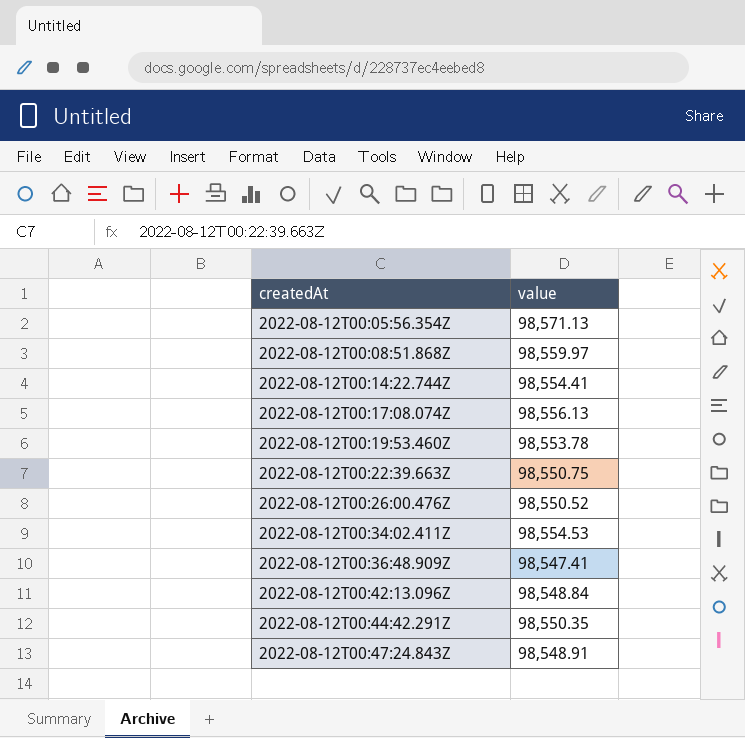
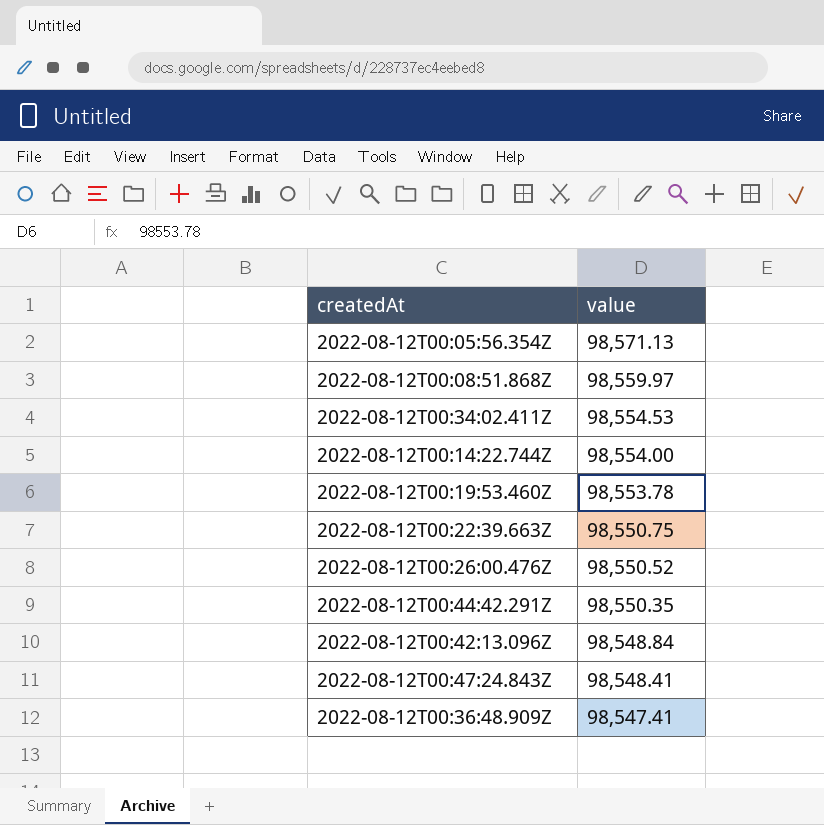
row order: createdAt ascending -> value descending
row 2022-08-12T00:17:08.074Z: 98,556.13 -> none
2022-08-12T00:14:22.744Z | value: 98,554.41 -> 98,554.00
2022-08-12T00:47:24.843Z | value: 98,548.91 -> 98,548.41

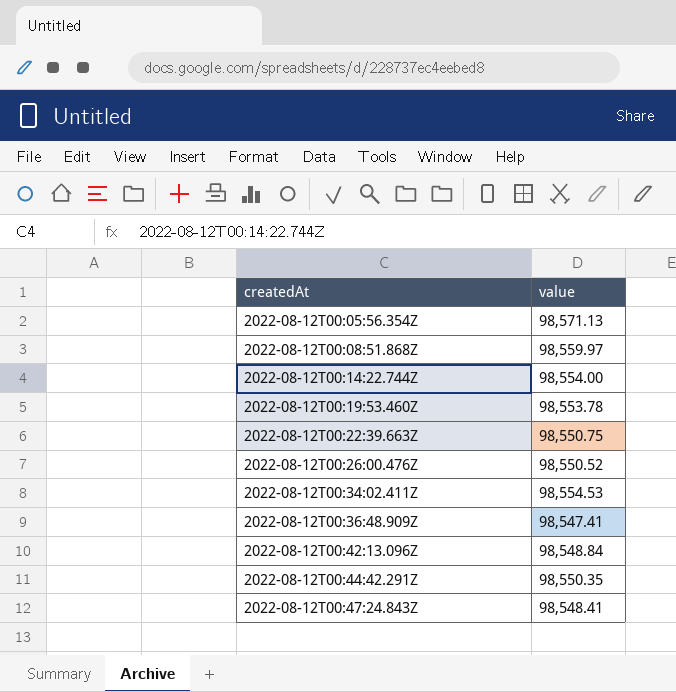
row order: value descending -> createdAt ascending

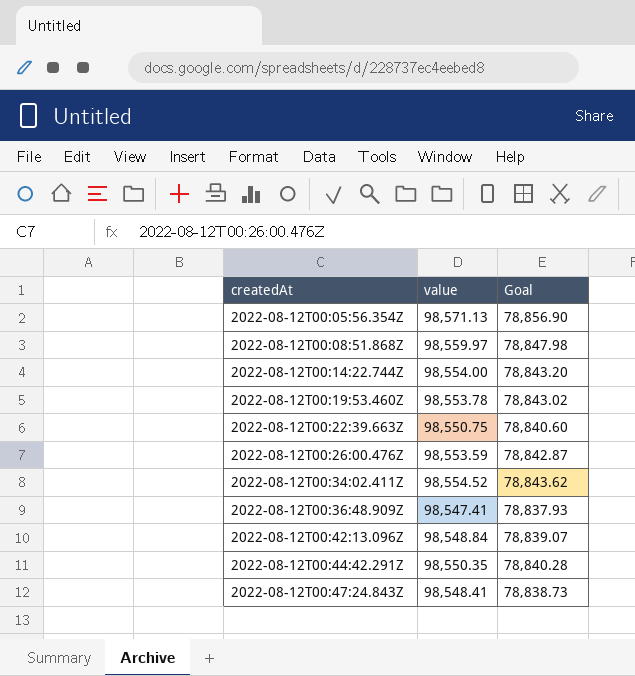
column Goal | formula: none -> [value] * 0.8
2022-08-12T00:26:00.476Z | value: 98,550.52 -> 98,553.59
2022-08-12T00:34:02.411Z | value: 98,554.53 -> 98,554.52

